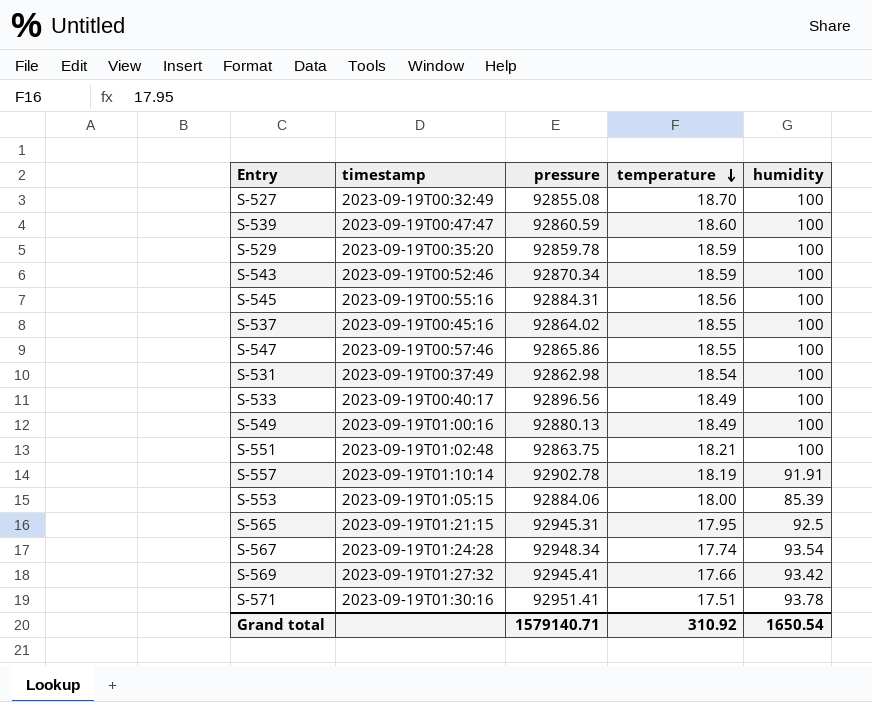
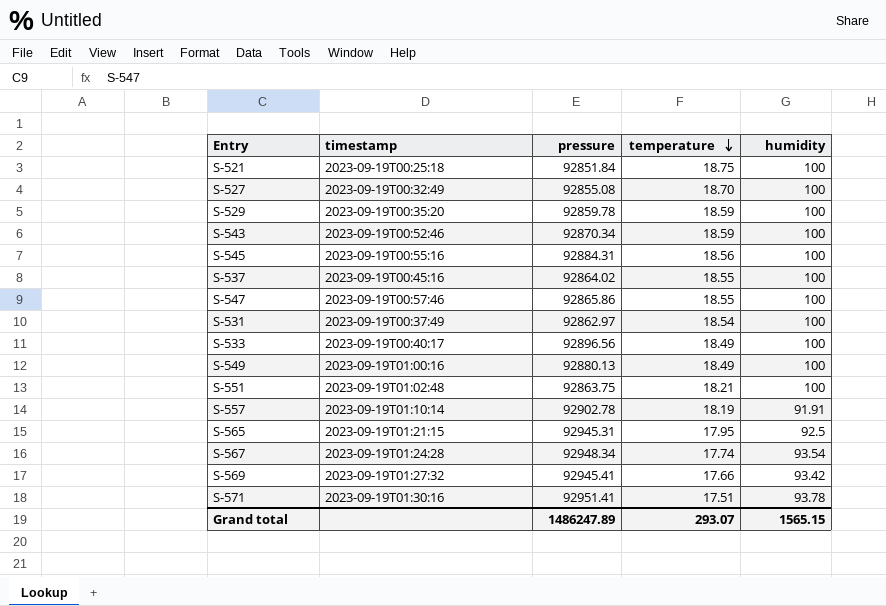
row S-539: 2023-09-19T00:47:47 | 92860.59 | 18.60 | 100 -> none
row S-553: 2023-09-19T01:05:15 | 92884.06 | 18.00 | 85.39 -> none
row S-521: none -> 2023-09-19T00:25:18 | 92851.84 | 18.75 | 100
S-531 | pressure: 92862.98 -> 92862.97
Grand total | pressure: 1579140.71 -> 1486247.89
Grand total | temperature: 310.92 -> 293.07
Grand total | humidity: 1650.54 -> 1565.15

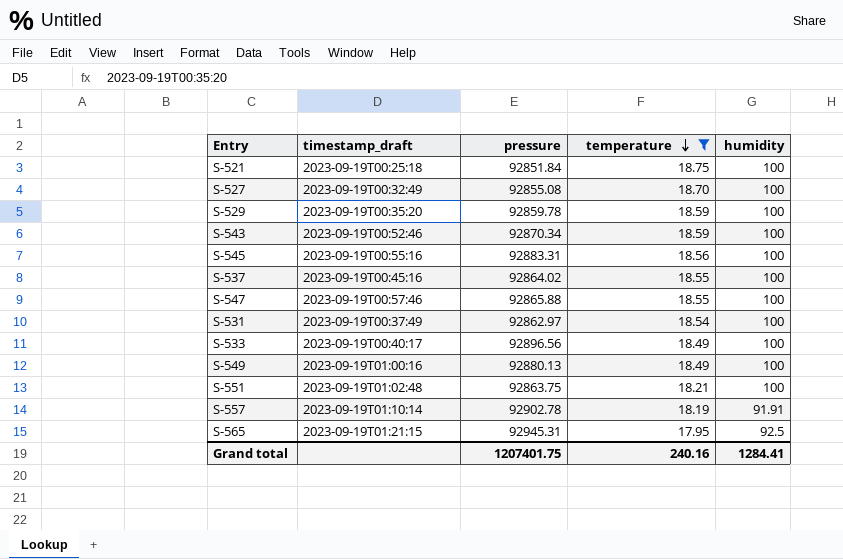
filter: none -> temperature >= 17.95
column name: timestamp -> timestamp_draft
S-545 | pressure: 92884.31 -> 92883.31
S-547 | pressure: 92865.86 -> 92865.88
Grand total | pressure: 1486247.89 -> 1207401.75
Grand total | temperature: 293.07 -> 240.16
Grand total | humidity: 1565.15 -> 1284.41

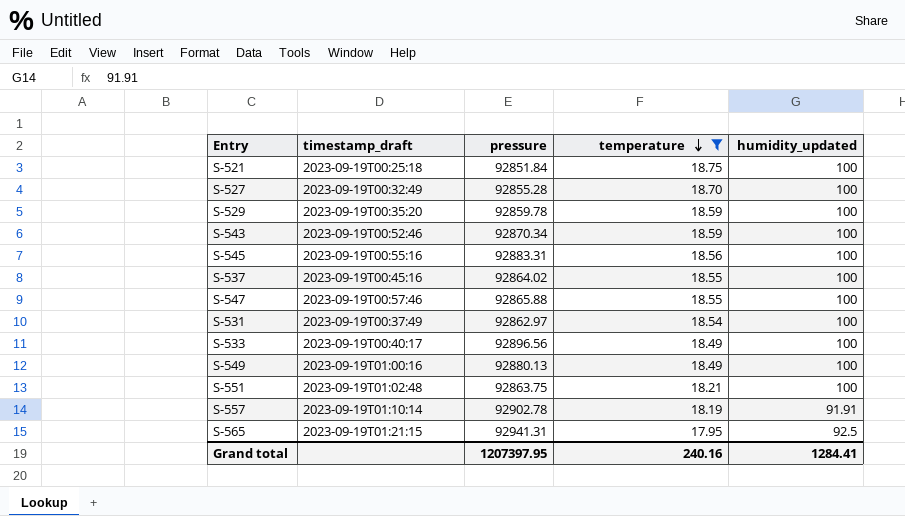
column name: humidity -> humidity_updated
S-527 | pressure: 92855.08 -> 92855.28
S-565 | pressure: 92945.31 -> 92941.31
Grand total | pressure: 1207401.75 -> 1207397.95

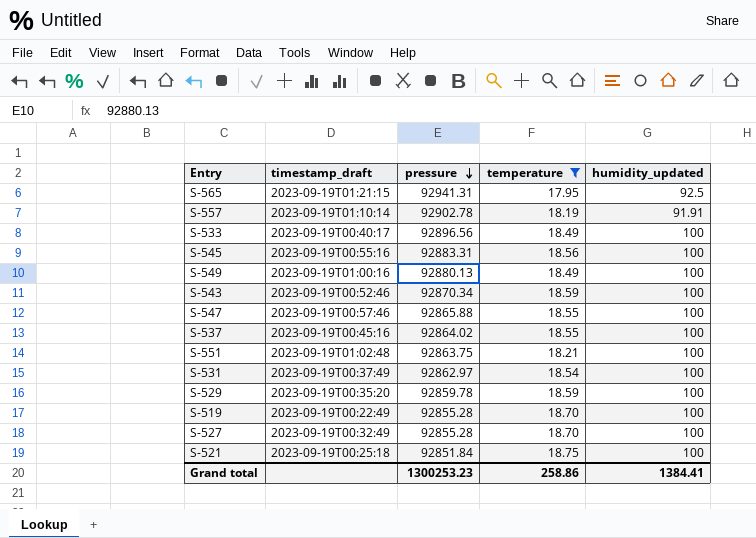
row order: temperature descending -> pressure descending
row S-519: none -> 2023-09-19T00:22:49 | 92855.28 | 18.70 | 100
Grand total | pressure: 1207397.95 -> 1300253.23
Grand total | temperature: 240.16 -> 258.86
Grand total | humidity_updated: 1284.41 -> 1384.41

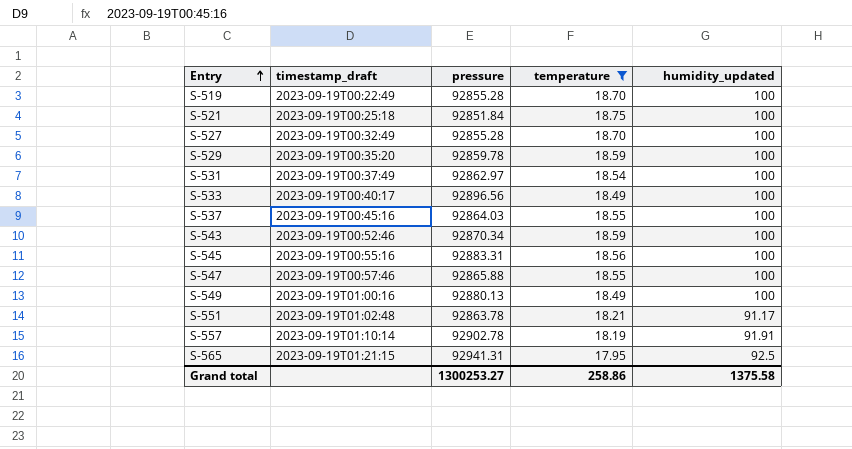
row order: pressure descending -> Entry ascending
S-537 | pressure: 92864.02 -> 92864.03
S-551 | pressure: 92863.75 -> 92863.78
S-551 | humidity_updated: 100 -> 91.17
Grand total | pressure: 1300253.23 -> 1300253.27
Grand total | humidity_updated: 1384.41 -> 1375.58

